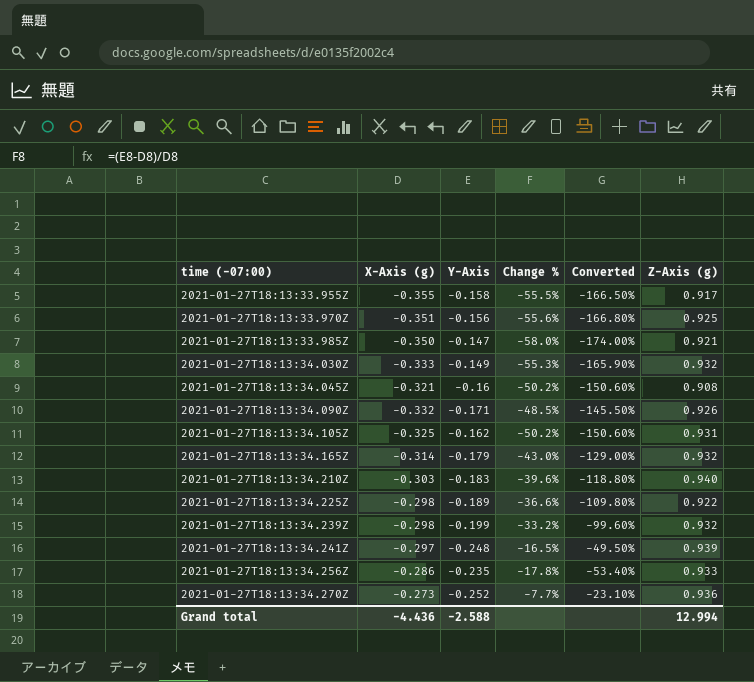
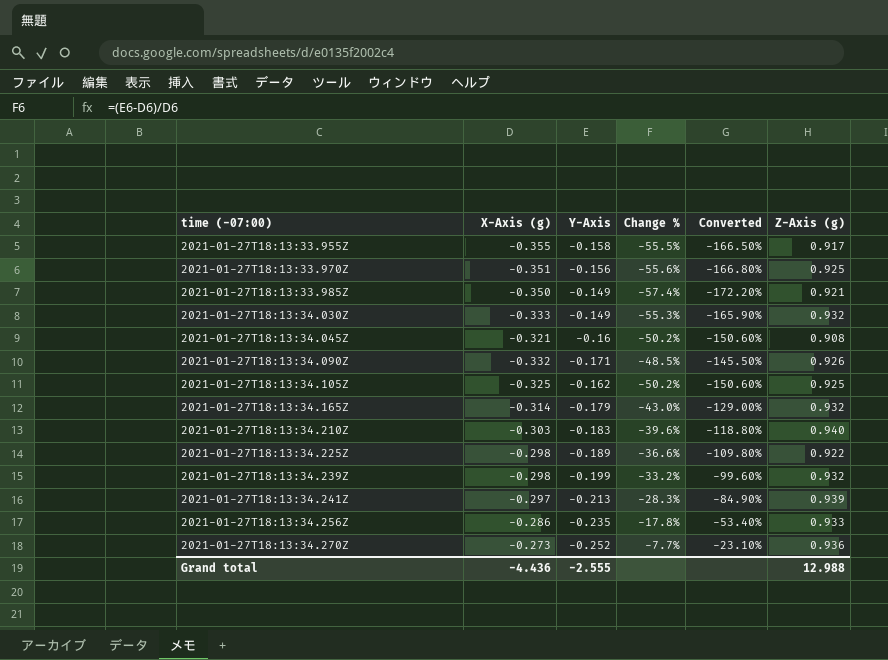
2021-01-27T18:13:33.985Z | Y-Axis: -0.147 -> -0.149
2021-01-27T18:13:33.985Z | Change %: -58.0% -> -57.4%
2021-01-27T18:13:33.985Z | Converted: -174.00% -> -172.20%
2021-01-27T18:13:34.105Z | Z-Axis (g): 0.931 -> 0.925
2021-01-27T18:13:34.241Z | Y-Axis: -0.248 -> -0.213
2021-01-27T18:13:34.241Z | Change %: -16.5% -> -28.3%
2021-01-27T18:13:34.241Z | Converted: -49.50% -> -84.90%
Grand total | Y-Axis: -2.588 -> -2.555
Grand total | Z-Axis (g): 12.994 -> 12.988

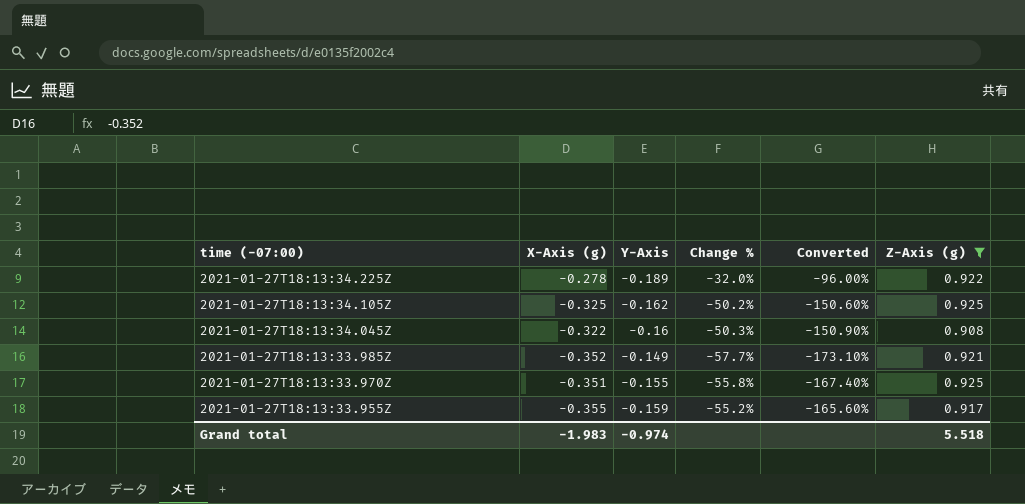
filter: none -> Z-Axis (g) <= 0.925
row order: time (-07:00) ascending -> time (-07:00) descending
2021-01-27T18:13:34.225Z | X-Axis (g): -0.298 -> -0.278
2021-01-27T18:13:34.225Z | Change %: -36.6% -> -32.0%
2021-01-27T18:13:34.225Z | Converted: -109.80% -> -96.00%
2021-01-27T18:13:34.045Z | X-Axis (g): -0.321 -> -0.322
2021-01-27T18:13:34.045Z | Change %: -50.2% -> -50.3%
2021-01-27T18:13:34.045Z | Converted: -150.60% -> -150.90%
2021-01-27T18:13:33.985Z | X-Axis (g): -0.350 -> -0.352
2021-01-27T18:13:33.985Z | Change %: -57.4% -> -57.7%
2021-01-27T18:13:33.985Z | Converted: -172.20% -> -173.10%
2021-01-27T18:13:33.970Z | Y-Axis: -0.156 -> -0.155
2021-01-27T18:13:33.970Z | Change %: -55.6% -> -55.8%
2021-01-27T18:13:33.970Z | Converted: -166.80% -> -167.40%
2021-01-27T18:13:33.955Z | Y-Axis: -0.158 -> -0.159
2021-01-27T18:13:33.955Z | Change %: -55.5% -> -55.2%
2021-01-27T18:13:33.955Z | Converted: -166.50% -> -165.60%
Grand total | X-Axis (g): -4.436 -> -1.983
Grand total | Y-Axis: -2.555 -> -0.974
Grand total | Z-Axis (g): 12.988 -> 5.518

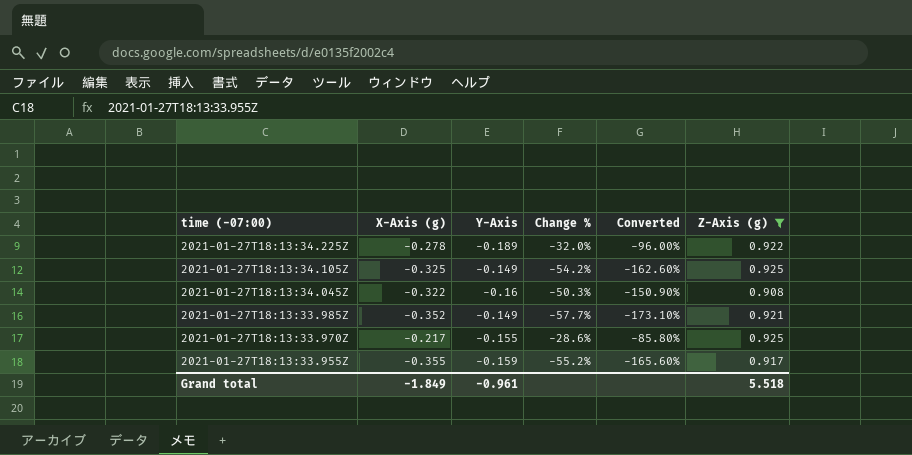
2021-01-27T18:13:34.105Z | Y-Axis: -0.162 -> -0.149
2021-01-27T18:13:34.105Z | Change %: -50.2% -> -54.2%
2021-01-27T18:13:34.105Z | Converted: -150.60% -> -162.60%
2021-01-27T18:13:33.970Z | X-Axis (g): -0.351 -> -0.217
2021-01-27T18:13:33.970Z | Change %: -55.8% -> -28.6%
2021-01-27T18:13:33.970Z | Converted: -167.40% -> -85.80%
Grand total | X-Axis (g): -1.983 -> -1.849
Grand total | Y-Axis: -0.974 -> -0.961

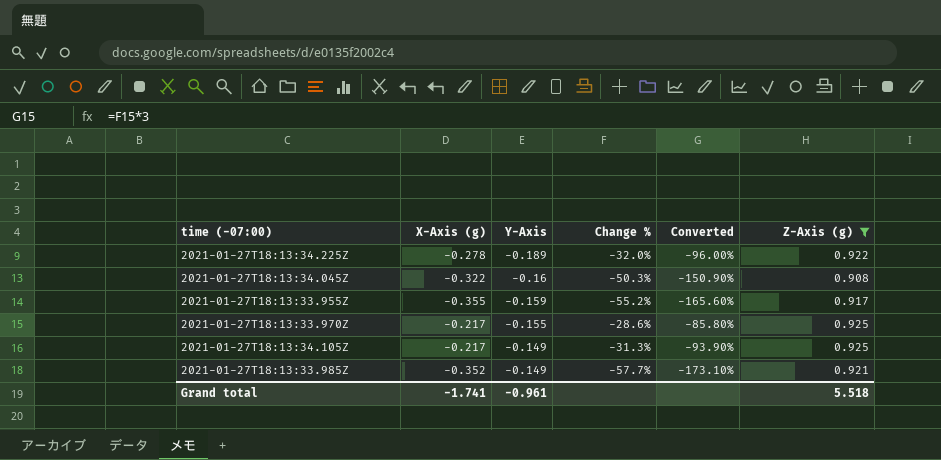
row order: time (-07:00) descending -> Y-Axis ascending
2021-01-27T18:13:34.105Z | X-Axis (g): -0.325 -> -0.217
2021-01-27T18:13:34.105Z | Change %: -54.2% -> -31.3%
2021-01-27T18:13:34.105Z | Converted: -162.60% -> -93.90%
Grand total | X-Axis (g): -1.849 -> -1.741

